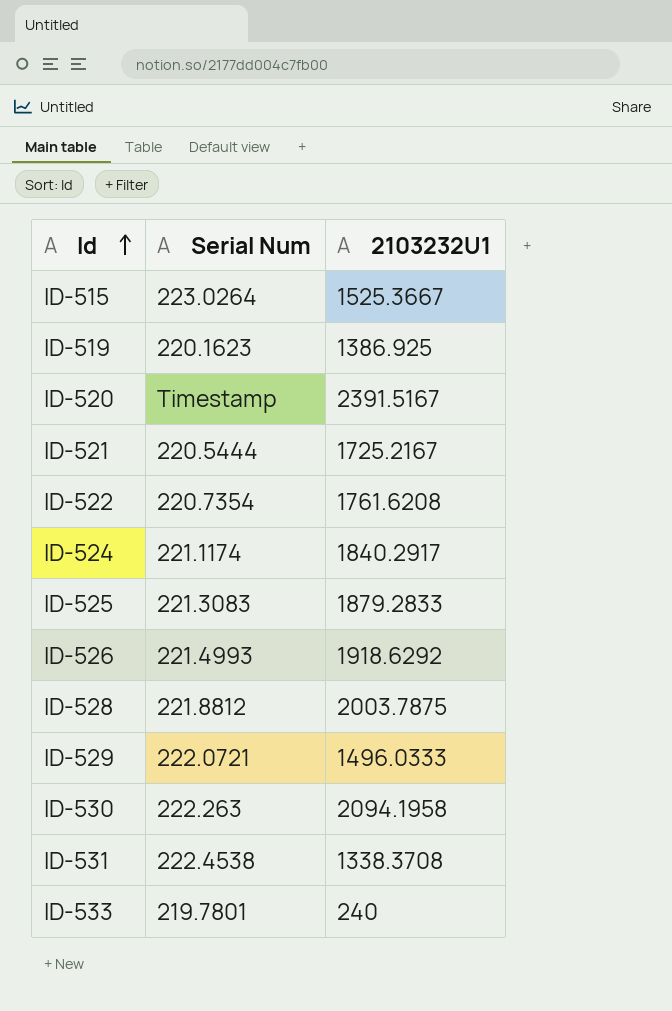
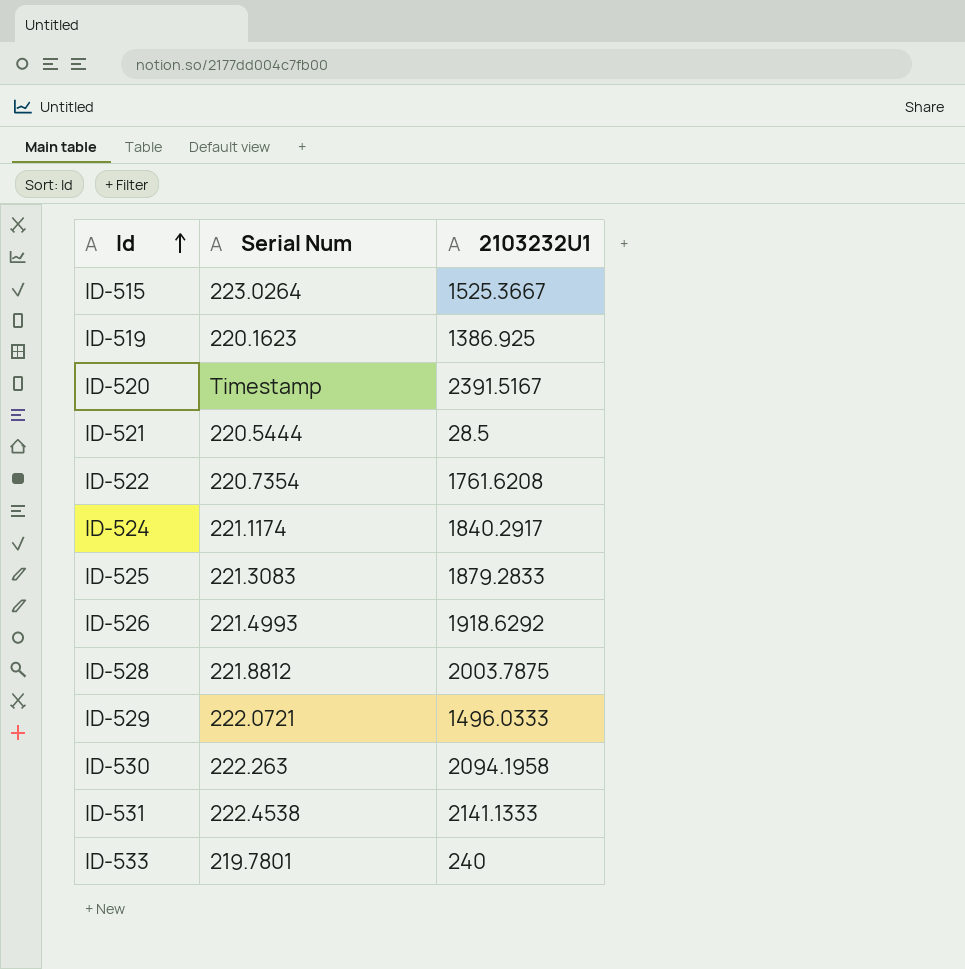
ID-521 | 2103232U1: 1725.2167 -> 28.5
ID-531 | 2103232U1: 1338.3708 -> 2141.1333

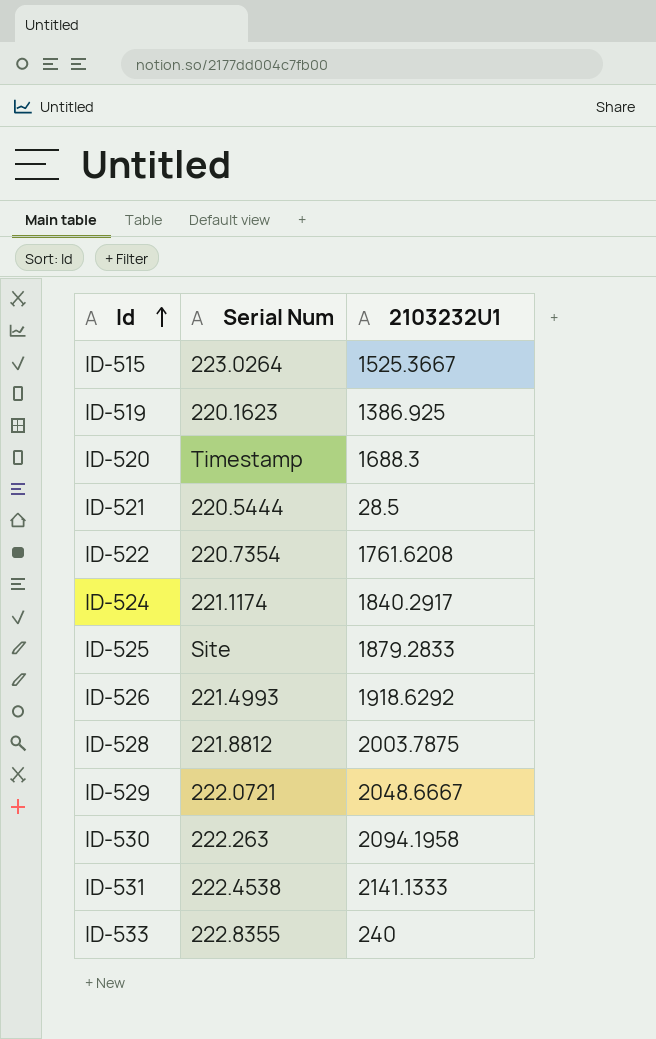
ID-520 | 2103232U1: 2391.5167 -> 1688.3
ID-525 | Serial Num: 221.3083 -> Site
ID-529 | 2103232U1: 1496.0333 -> 2048.6667
ID-533 | Serial Num: 219.7801 -> 222.8355

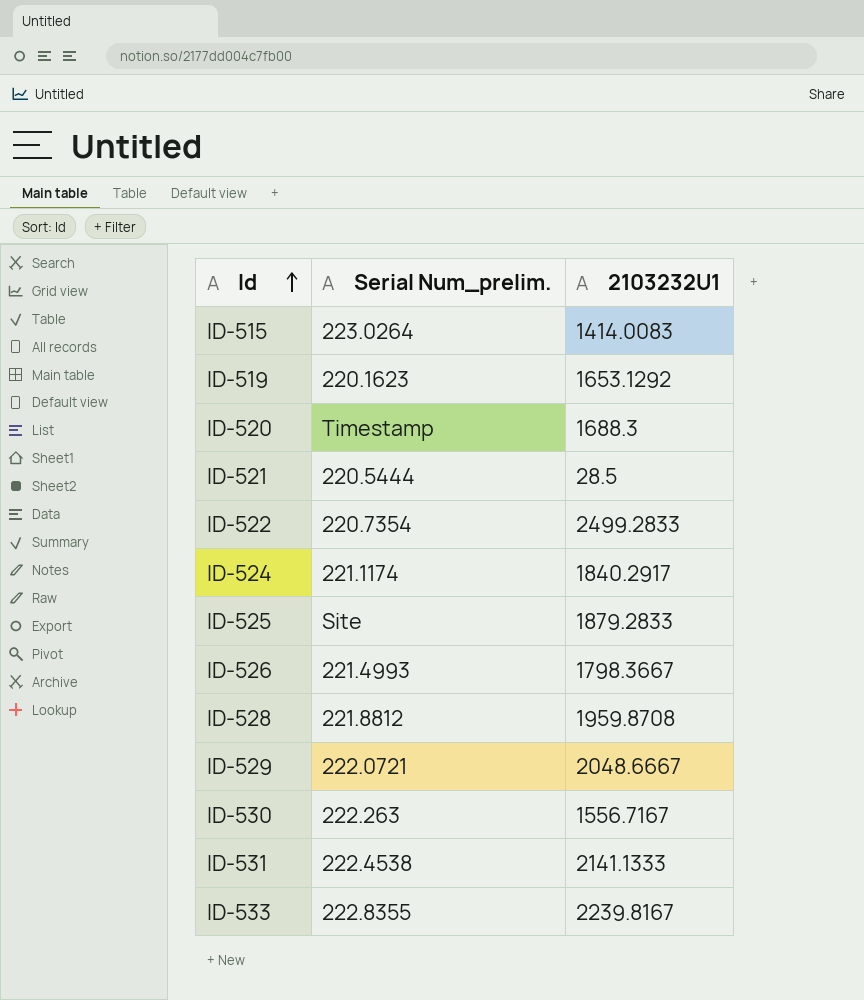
column name: Serial Num -> Serial Num_prelim.
ID-515 | 2103232U1: 1525.3667 -> 1414.0083
ID-519 | 2103232U1: 1386.925 -> 1653.1292
ID-522 | 2103232U1: 1761.6208 -> 2499.2833
ID-526 | 2103232U1: 1918.6292 -> 1798.3667
ID-528 | 2103232U1: 2003.7875 -> 1959.8708
ID-530 | 2103232U1: 2094.1958 -> 1556.7167
ID-533 | 2103232U1: 240 -> 2239.8167

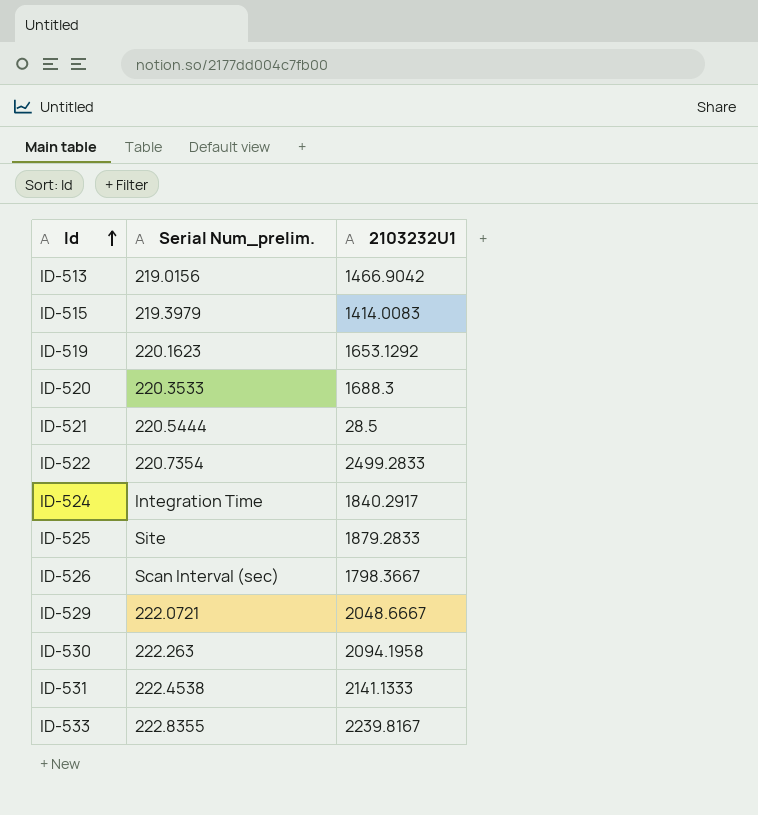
row ID-528: 221.8812 | 1959.8708 -> none
row ID-513: none -> 219.0156 | 1466.9042
ID-515 | Serial Num_prelim.: 223.0264 -> 219.3979
ID-520 | Serial Num_prelim.: Timestamp -> 220.3533
ID-524 | Serial Num_prelim.: 221.1174 -> Integration Time
ID-526 | Serial Num_prelim.: 221.4993 -> Scan Interval (sec)
ID-530 | 2103232U1: 1556.7167 -> 2094.1958

